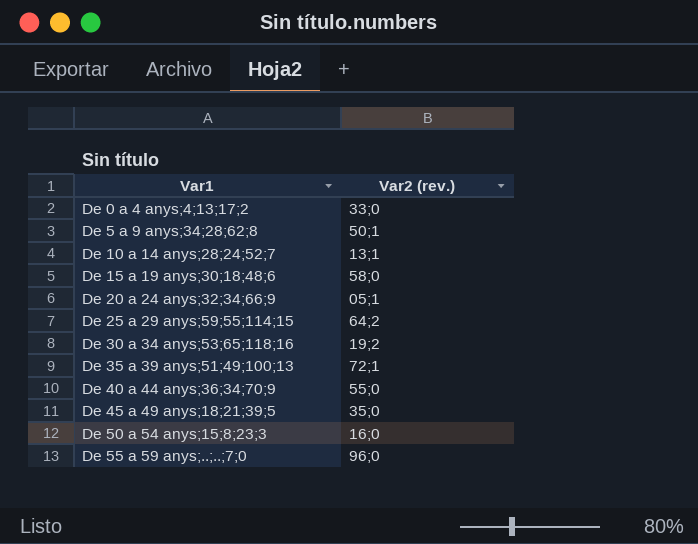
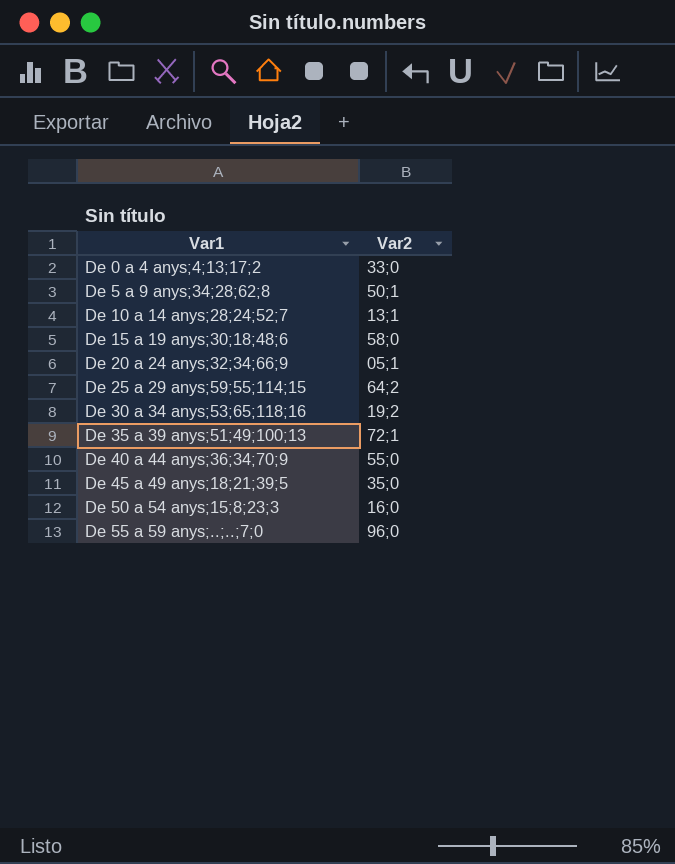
column name: Var2 (rev.) -> Var2

